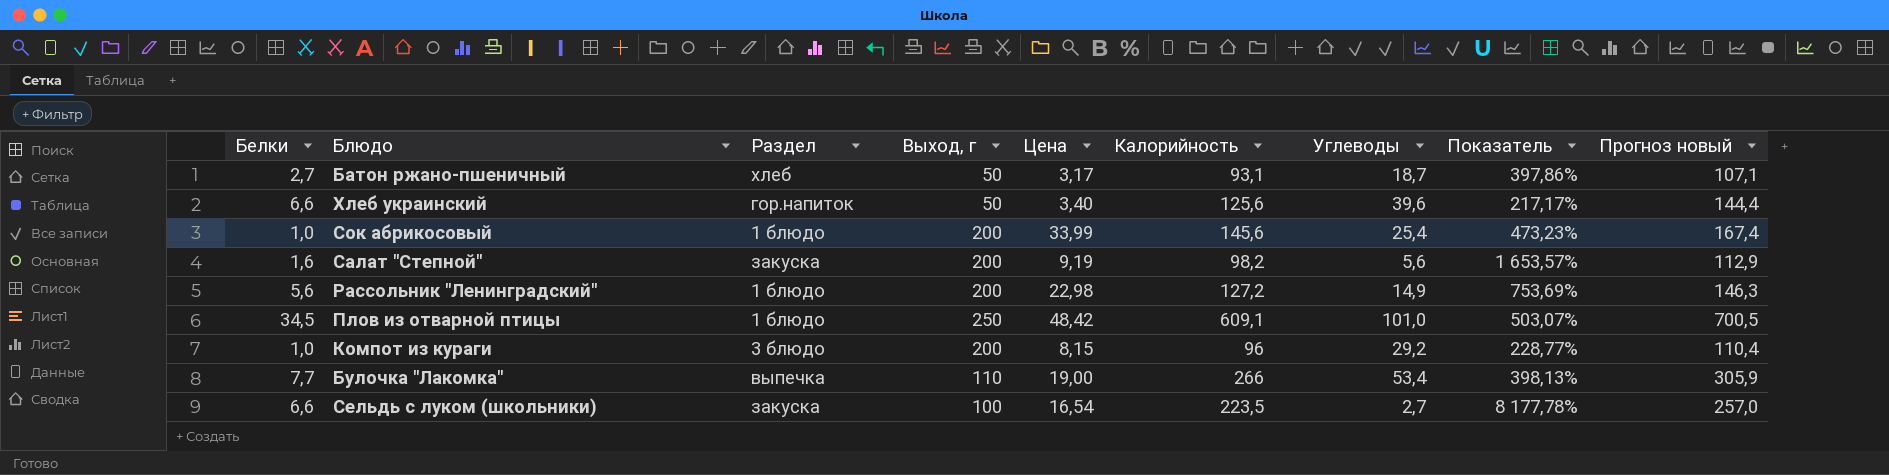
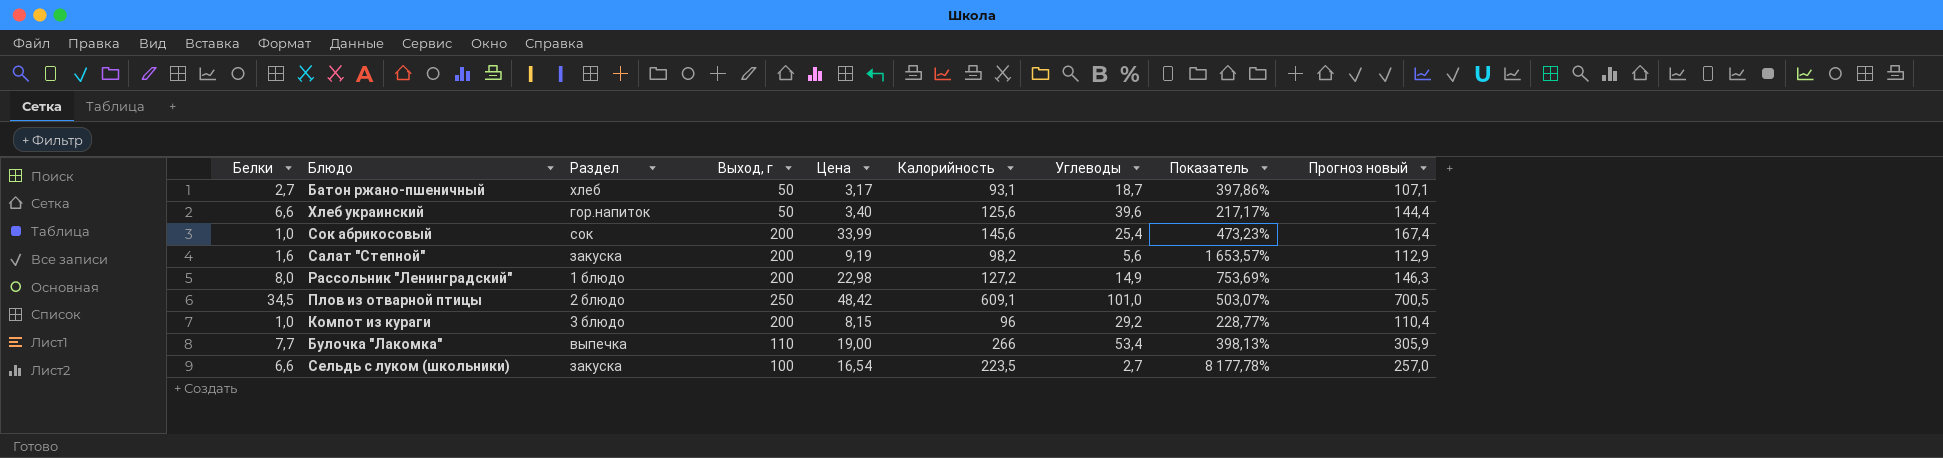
Сок абрикосовый | Раздел: 1 блюдо -> сок
Рассольник "Ленинградский" | Белки: 5,6 -> 8,0
Плов из отварной птицы | Раздел: 1 блюдо -> 2 блюдо

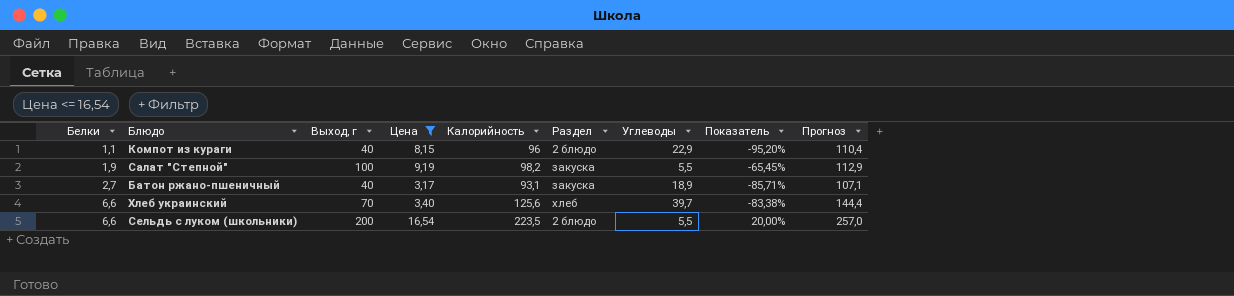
filter: none -> Цена <= 16,54
row order: none -> Белки ascending
column Раздел | position: 3 -> 6
column Показатель | formula: ([Калорийность] - [Углеводы]) / [Углеводы] -> ([Белки] - [Углеводы]) / [Углеводы]
column name: Прогноз новый -> Прогноз
Компот из кураги | Белки: 1,0 -> 1,1
Компот из кураги | Выход, г: 200 -> 40
Компот из кураги | Раздел: 3 блюдо -> 2 блюдо
Компот из кураги | Углеводы: 29,2 -> 22,9
Салат "Степной" | Белки: 1,6 -> 1,9
Салат "Степной" | Выход, г: 200 -> 100
Салат "Степной" | Углеводы: 5,6 -> 5,5
Батон ржано-пшеничный | Выход, г: 50 -> 40
Батон ржано-пшеничный | Раздел: хлеб -> закуска
Батон ржано-пшеничный | Углеводы: 18,7 -> 18,9
Хлеб украинский | Выход, г: 50 -> 70
Хлеб украинский | Раздел: гор.напиток -> хлеб
Хлеб украинский | Углеводы: 39,6 -> 39,7
Сельдь с луком (школьники) | Выход, г: 100 -> 200
Сельдь с луком (школьники) | Раздел: закуска -> 2 блюдо
Сельдь с луком (школьники) | Углеводы: 2,7 -> 5,5

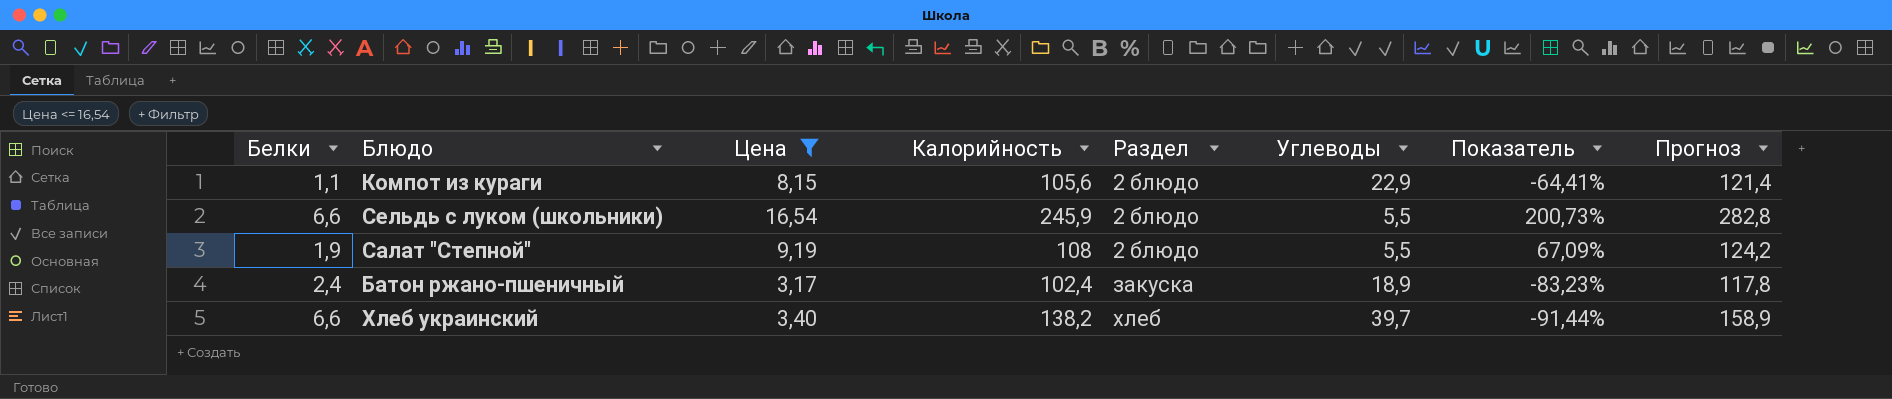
row order: Белки ascending -> Раздел ascending
column Выход, г | position: 3 -> none
column Показатель | formula: ([Белки] - [Углеводы]) / [Углеводы] -> ([Цена] - [Углеводы]) / [Углеводы]
Компот из кураги | Калорийность: 96 -> 105,6
Компот из кураги | Прогноз: 110,4 -> 121,4
Сельдь с луком (школьники) | Калорийность: 223,5 -> 245,9
Сельдь с луком (школьники) | Прогноз: 257,0 -> 282,8
Салат "Степной" | Калорийность: 98,2 -> 108
Салат "Степной" | Раздел: закуска -> 2 блюдо
Салат "Степной" | Прогноз: 112,9 -> 124,2
Батон ржано-пшеничный | Белки: 2,7 -> 2,4
Батон ржано-пшеничный | Калорийность: 93,1 -> 102,4
Батон ржано-пшеничный | Прогноз: 107,1 -> 117,8
Хлеб украинский | Калорийность: 125,6 -> 138,2
Хлеб украинский | Прогноз: 144,4 -> 158,9

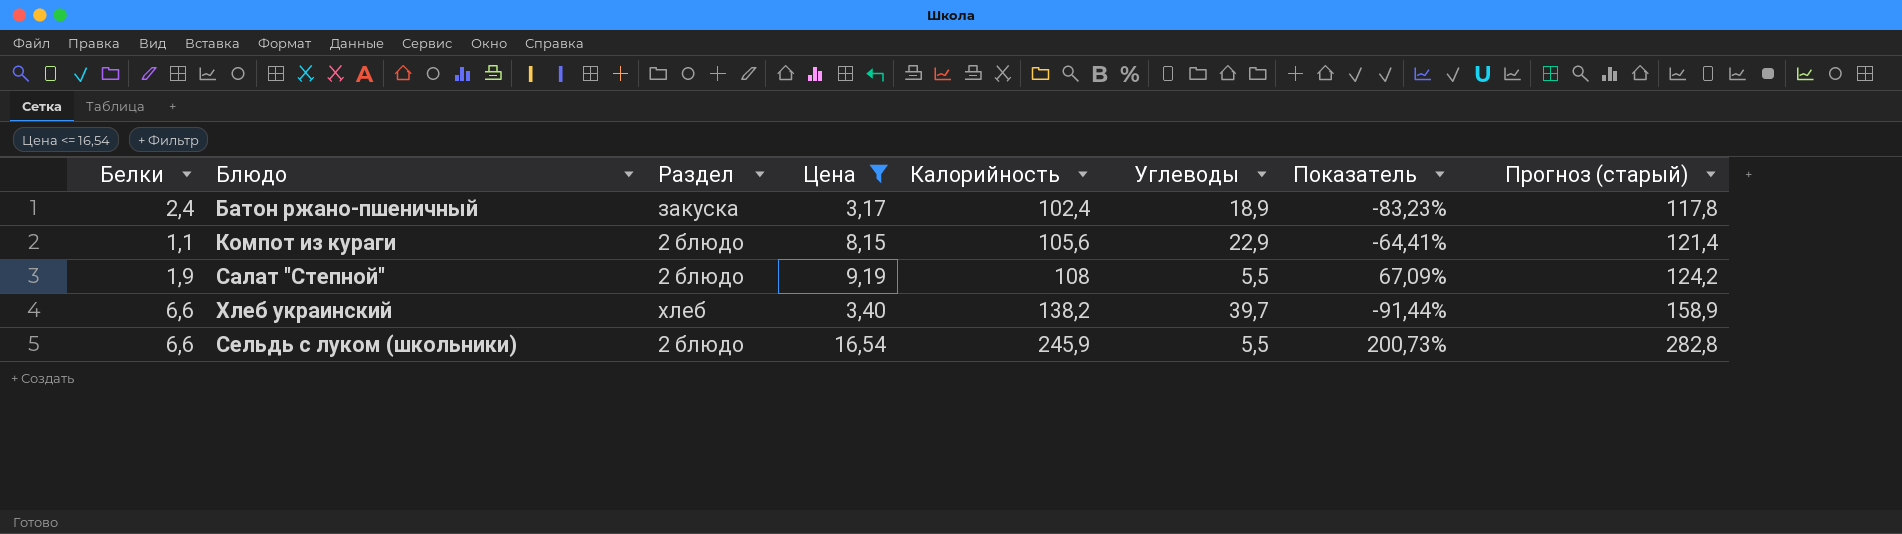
row order: Раздел ascending -> Калорийность ascending
column Раздел | position: 5 -> 3
column name: Прогноз -> Прогноз (старый)

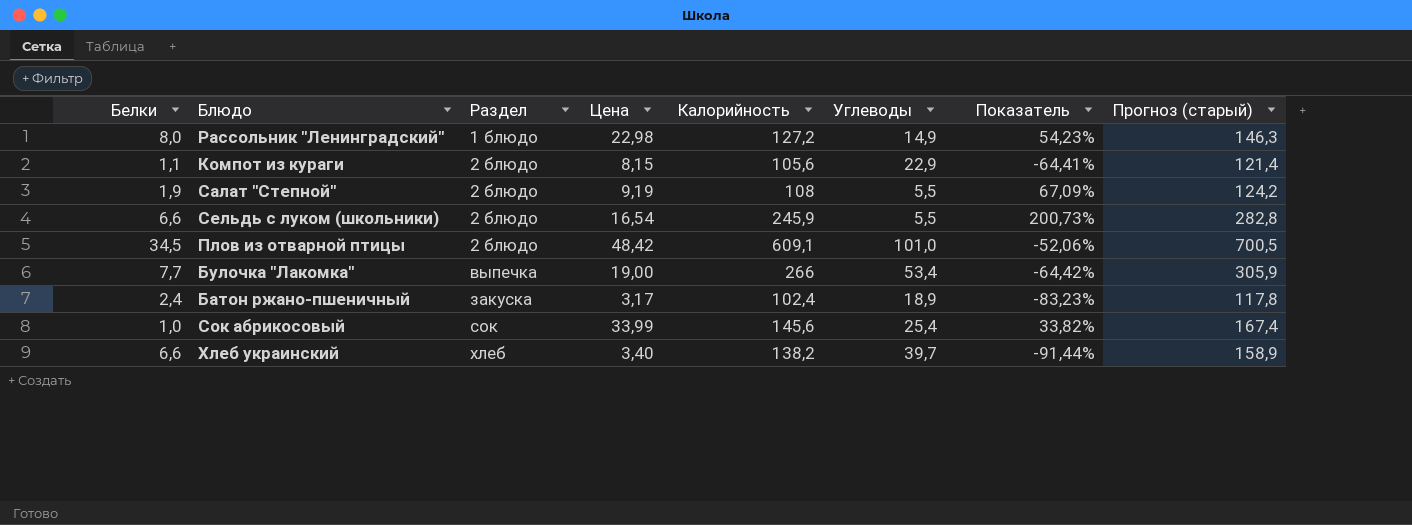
filter: Цена <= 16,54 -> none
row order: Калорийность ascending -> Раздел ascending

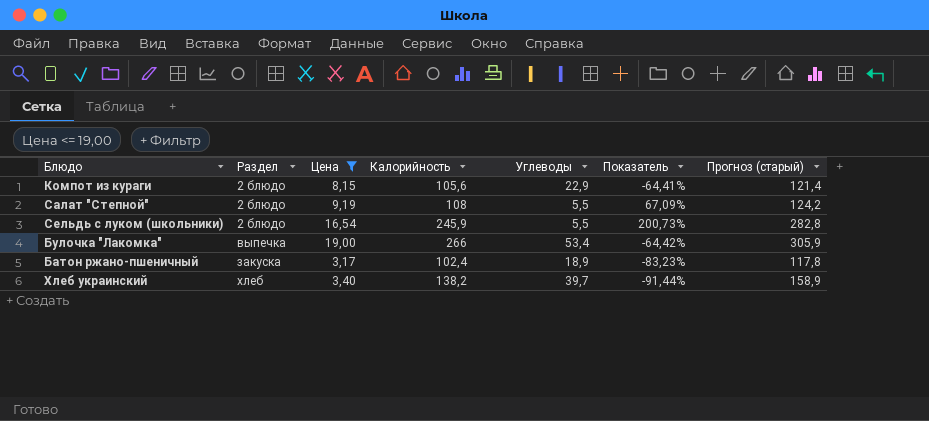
filter: none -> Цена <= 19,00
column Белки | position: 1 -> none

